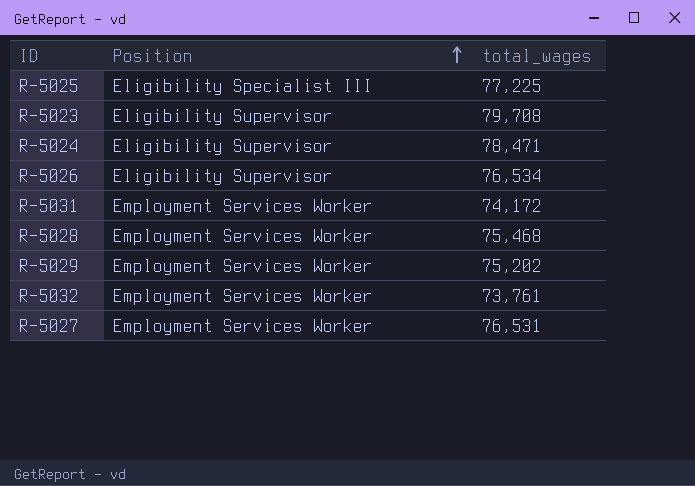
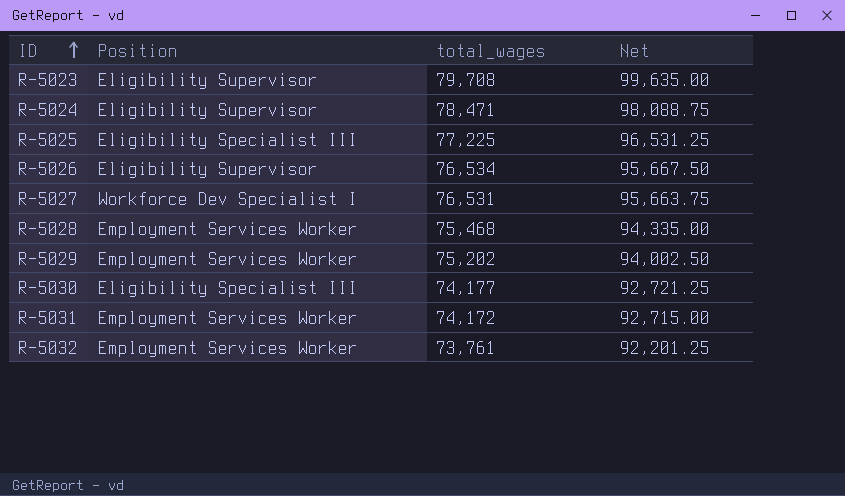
row order: Position ascending -> ID ascending
column Net | formula: none -> [total_wages] * 1.25
R-5027 | Position: Employment Services Worker -> Workforce Dev Specialist I
row R-5030: none -> Eligibility Specialist III | 74,177 | 92,721.25

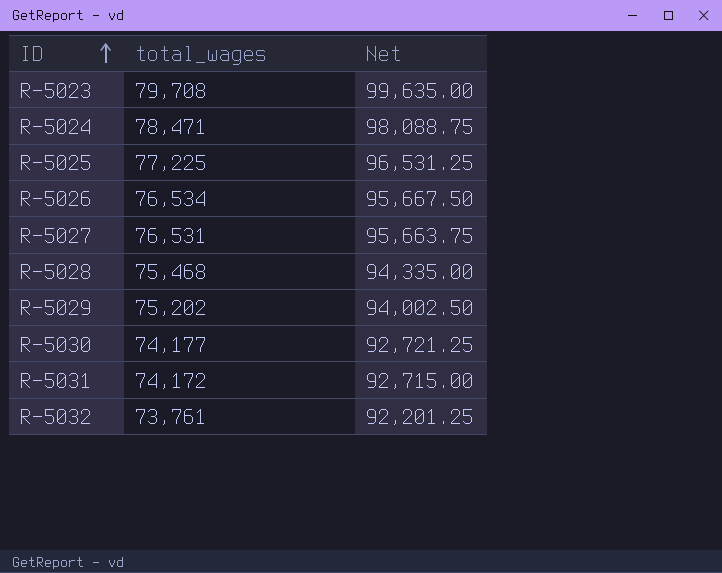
column Position | position: 2 -> none

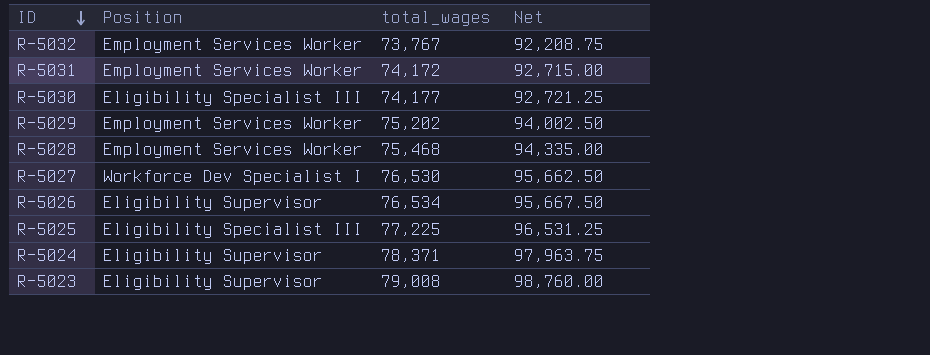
row order: ID ascending -> ID descending
column Position | position: none -> 2
R-5032 | total_wages: 73,761 -> 73,767
R-5032 | Net: 92,201.25 -> 92,208.75
R-5027 | total_wages: 76,531 -> 76,530
R-5027 | Net: 95,663.75 -> 95,662.50
R-5024 | total_wages: 78,471 -> 78,371
R-5024 | Net: 98,088.75 -> 97,963.75
R-5023 | total_wages: 79,708 -> 79,008
R-5023 | Net: 99,635.00 -> 98,760.00

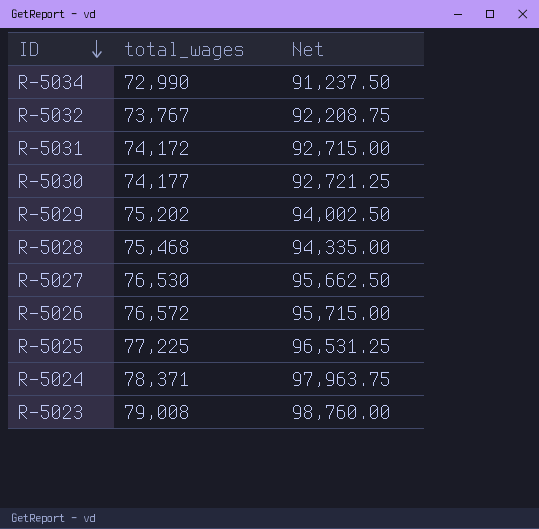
column Position | position: 2 -> none
row R-5034: none -> 72,990 | 91,237.50
R-5026 | total_wages: 76,534 -> 76,572
R-5026 | Net: 95,667.50 -> 95,715.00

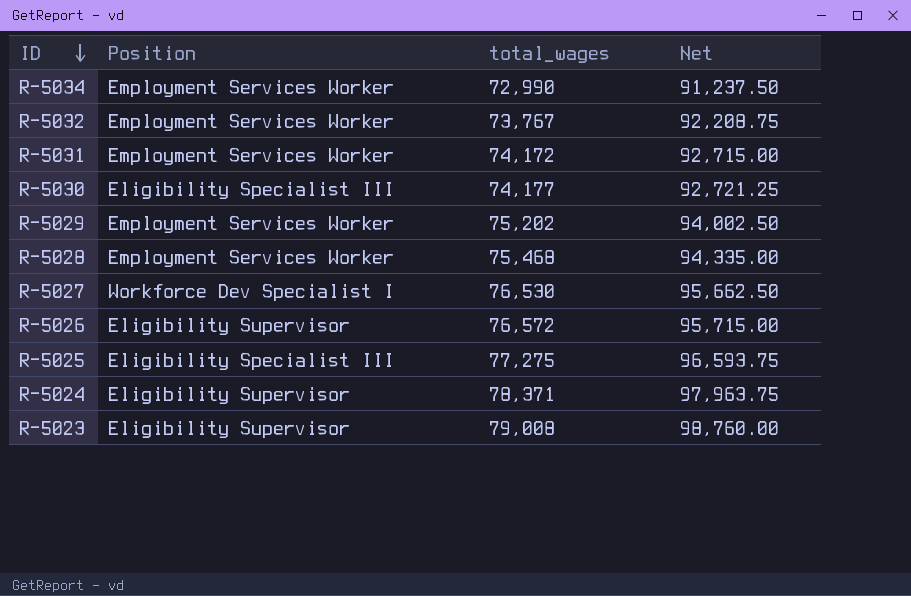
column Position | position: none -> 2
R-5025 | total_wages: 77,225 -> 77,275
R-5025 | Net: 96,531.25 -> 96,593.75

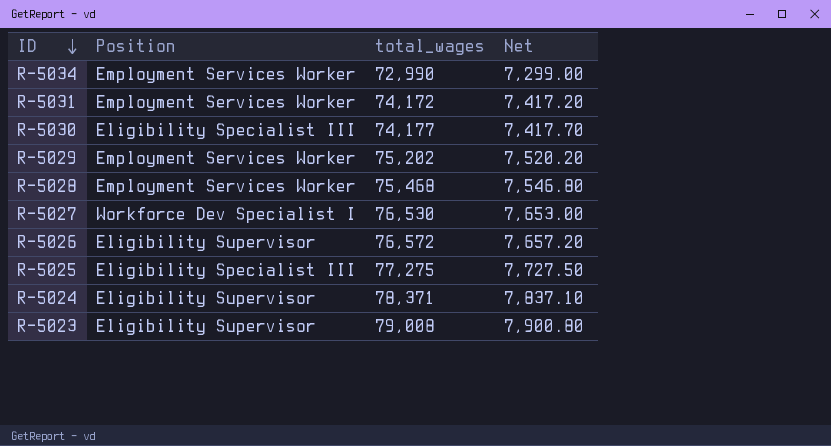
column Net | formula: [total_wages] * 1.25 -> [total_wages] * 0.1
row R-5032: Employment Services Worker | 73,767 | 92,208.75 -> none

